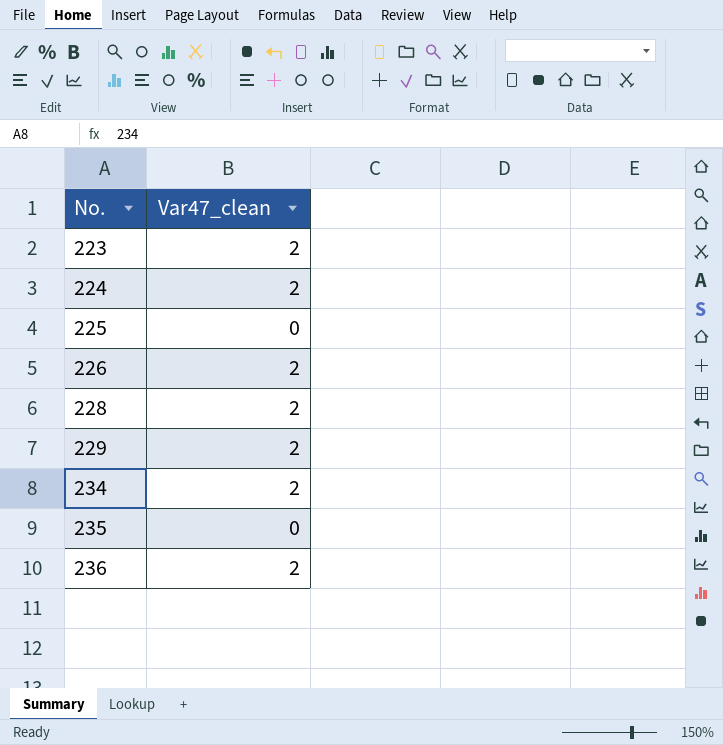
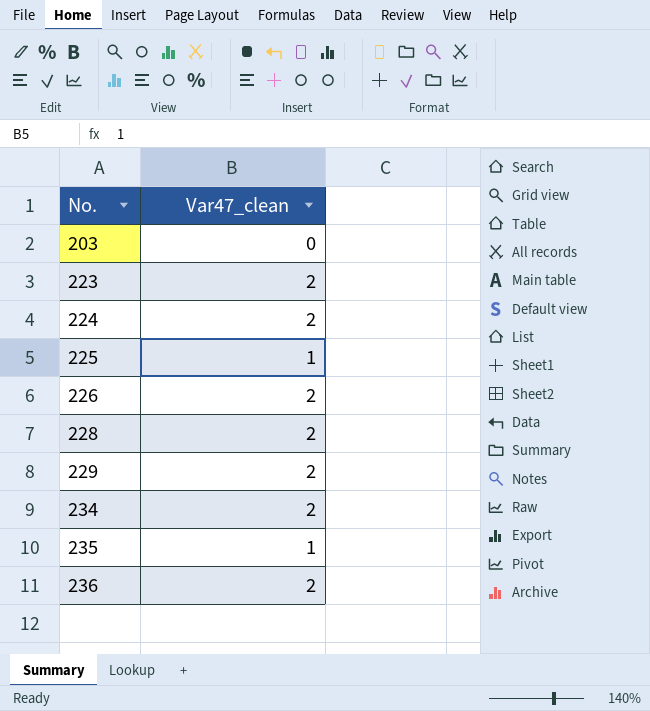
row 203: none -> 0
225 | Var47_clean: 0 -> 1
235 | Var47_clean: 0 -> 1

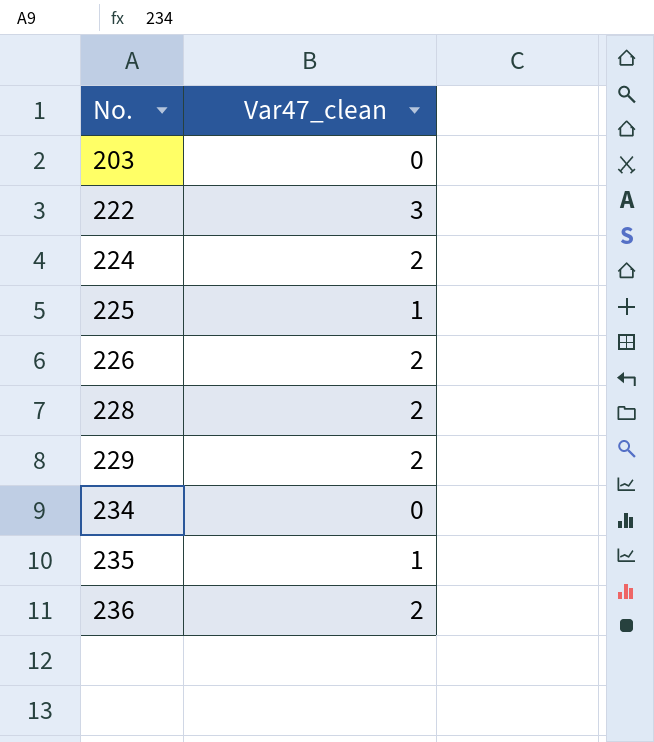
row 223: 2 -> none
row 222: none -> 3
234 | Var47_clean: 2 -> 0

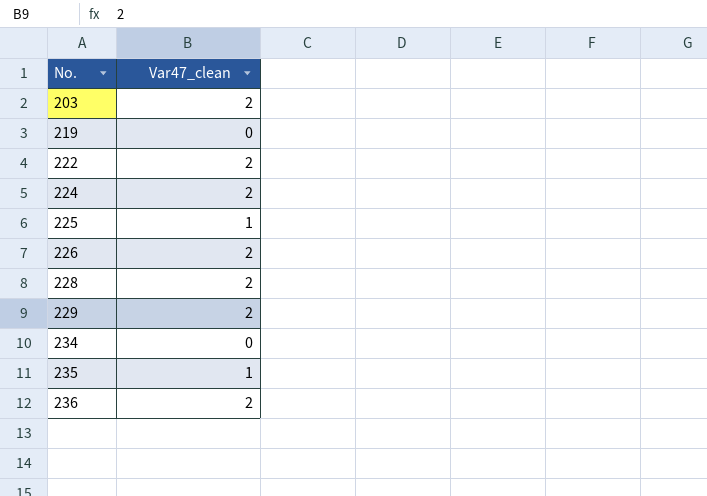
203 | Var47_clean: 0 -> 2
row 219: none -> 0
222 | Var47_clean: 3 -> 2

